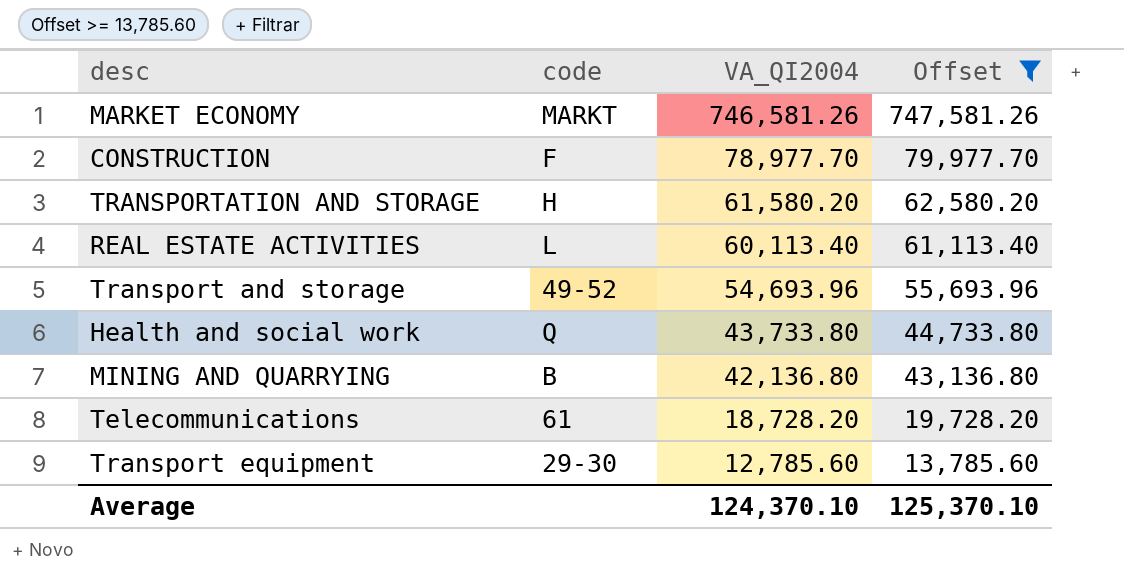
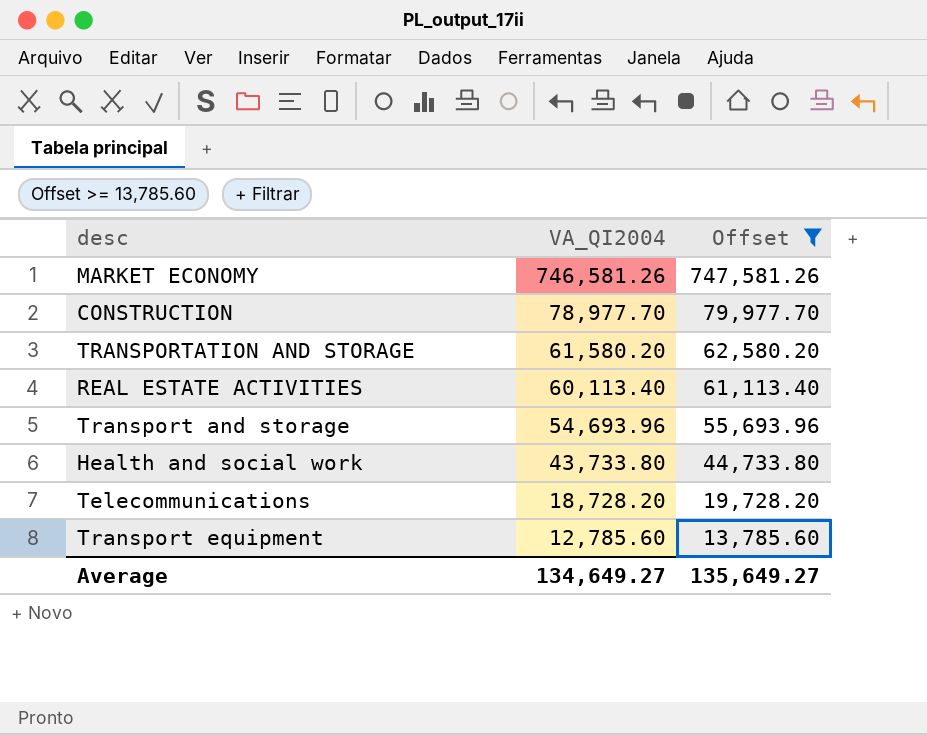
column code | position: 2 -> none
row MINING AND QUARRYING: B | 42,136.80 | 43,136.80 -> none
Average | VA_QI2004: 124,370.10 -> 134,649.27
Average | Offset: 125,370.10 -> 135,649.27

